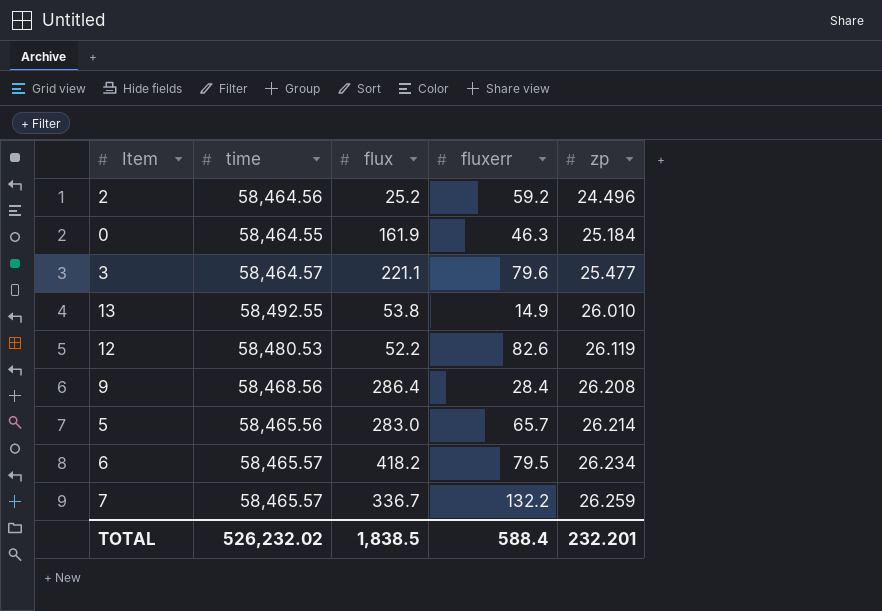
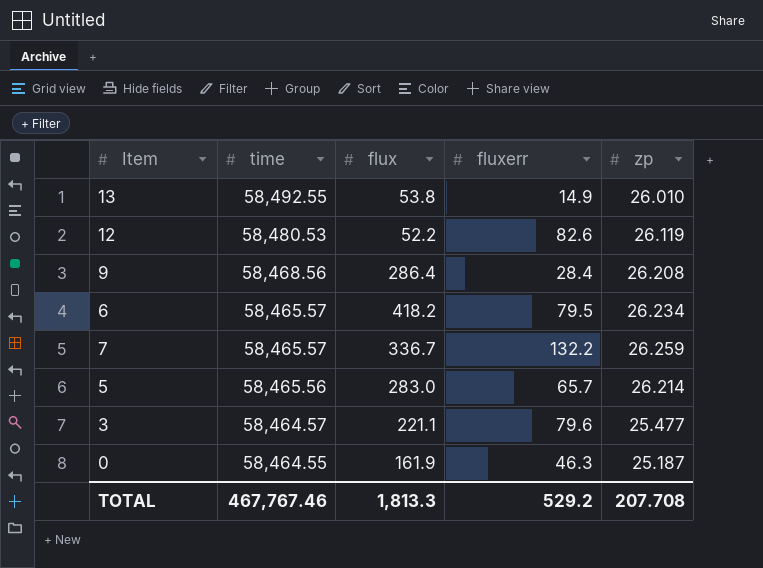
row order: zp ascending -> time descending
row 2: 58,464.56 | 25.2 | 59.2 | 24.496 -> none
0 | zp: 25.184 -> 25.187
TOTAL | time: 526,232.02 -> 467,767.46
TOTAL | flux: 1,838.5 -> 1,813.3
TOTAL | fluxerr: 588.4 -> 529.2
TOTAL | zp: 232.201 -> 207.708

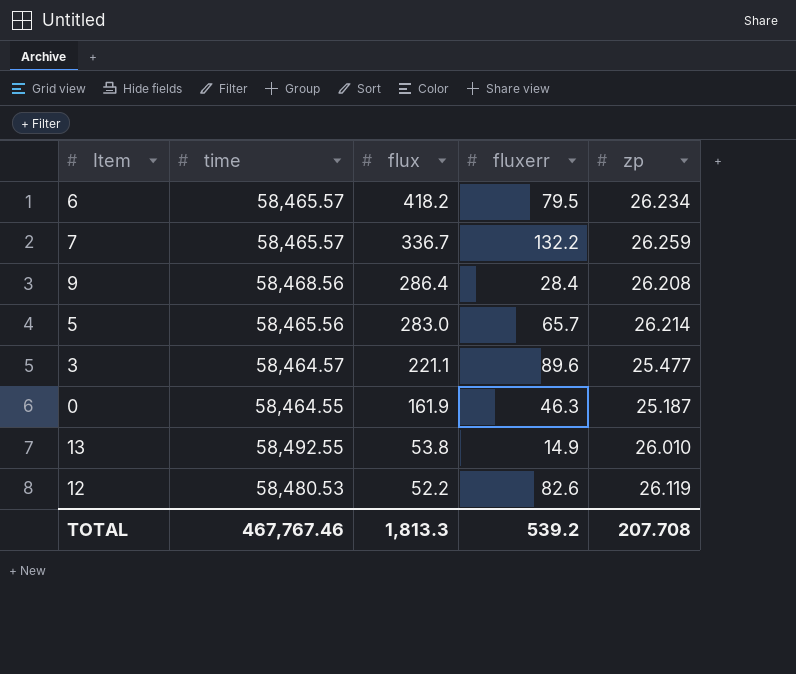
row order: time descending -> flux descending
3 | fluxerr: 79.6 -> 89.6
TOTAL | fluxerr: 529.2 -> 539.2

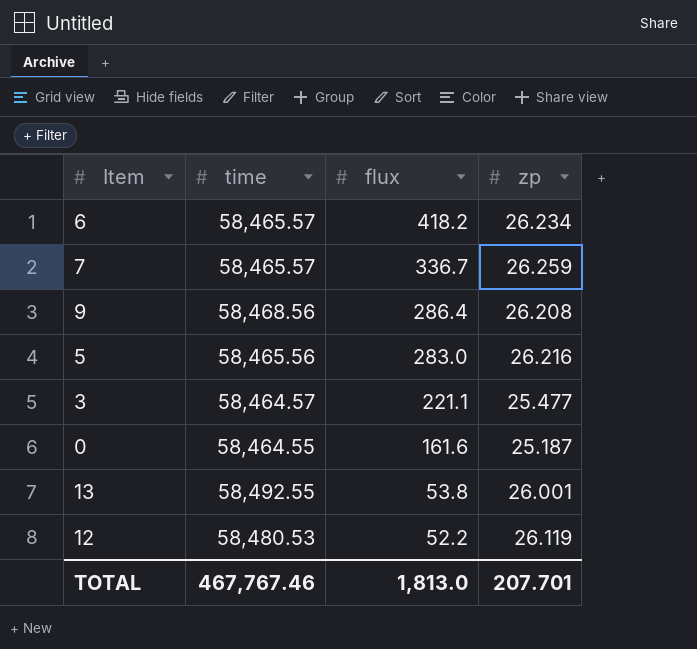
column fluxerr | position: 4 -> none
5 | zp: 26.214 -> 26.216
0 | flux: 161.9 -> 161.6
13 | zp: 26.010 -> 26.001
TOTAL | flux: 1,813.3 -> 1,813.0
TOTAL | zp: 207.708 -> 207.701

